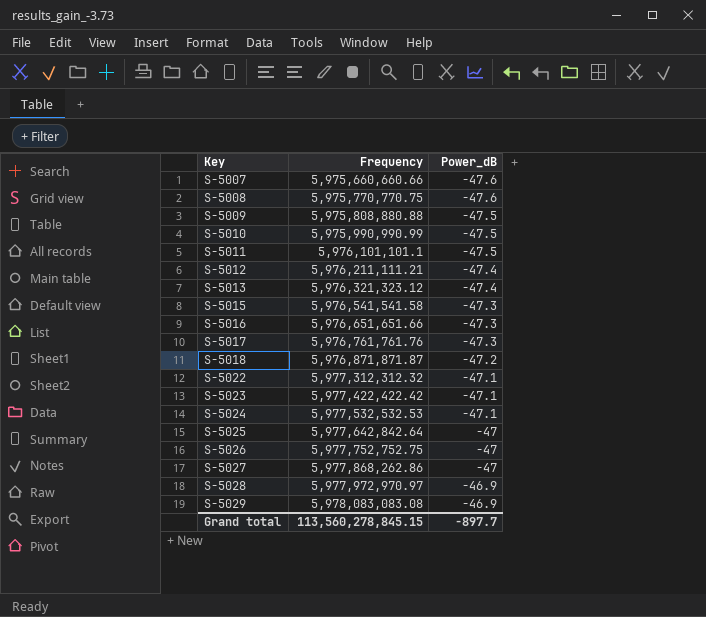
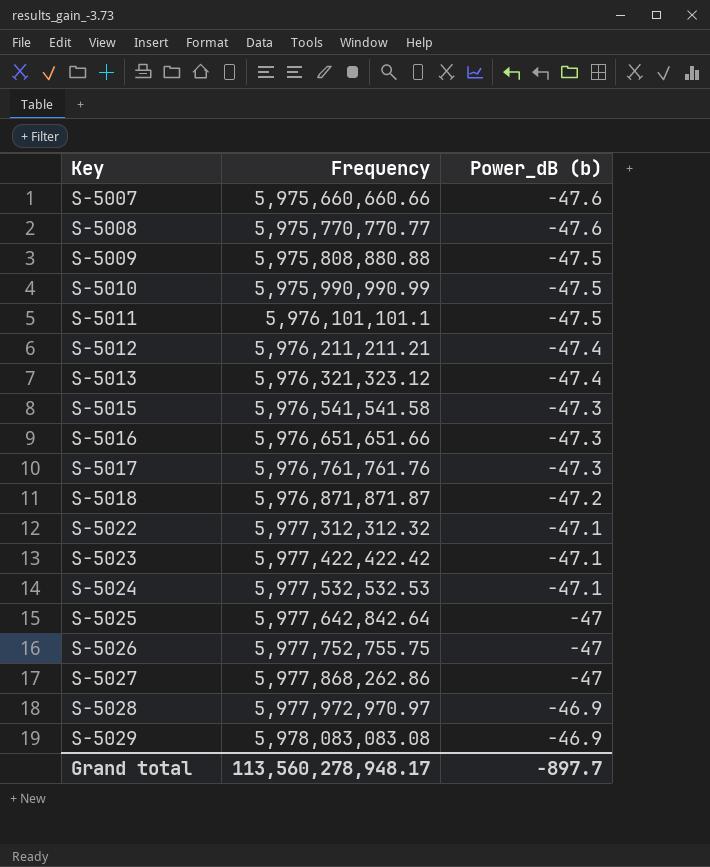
column name: Power_dB -> Power_dB (b)
S-5008 | Frequency: 5,975,770,770.75 -> 5,975,770,770.77
S-5012 | Frequency: 5,976,211,111.21 -> 5,976,211,211.21
S-5026 | Frequency: 5,977,752,752.75 -> 5,977,752,755.75
Grand total | Frequency: 113,560,278,845.15 -> 113,560,278,948.17

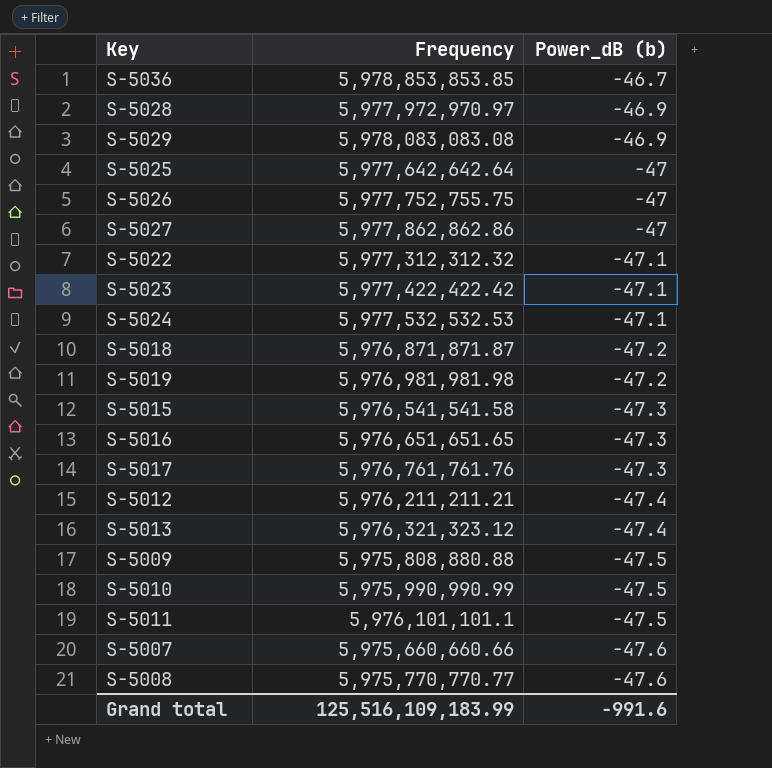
row order: Key ascending -> Power_dB (b) descending
row S-5036: none -> 5,978,853,853.85 | -46.7
S-5025 | Frequency: 5,977,642,842.64 -> 5,977,642,642.64
S-5027 | Frequency: 5,977,868,262.86 -> 5,977,862,862.86
row S-5019: none -> 5,976,981,981.98 | -47.2
S-5016 | Frequency: 5,976,651,651.66 -> 5,976,651,651.65
Grand total | Frequency: 113,560,278,948.17 -> 125,516,109,183.99
Grand total | Power_dB (b): -897.7 -> -991.6

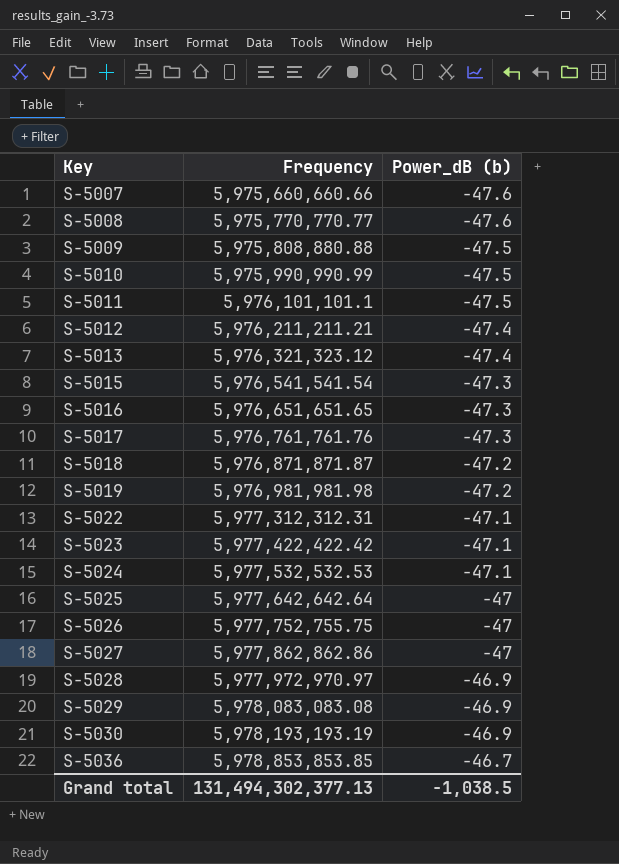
row order: Power_dB (b) descending -> Key ascending
S-5015 | Frequency: 5,976,541,541.58 -> 5,976,541,541.54
S-5022 | Frequency: 5,977,312,312.32 -> 5,977,312,312.31
row S-5030: none -> 5,978,193,193.19 | -46.9
Grand total | Frequency: 125,516,109,183.99 -> 131,494,302,377.13
Grand total | Power_dB (b): -991.6 -> -1,038.5

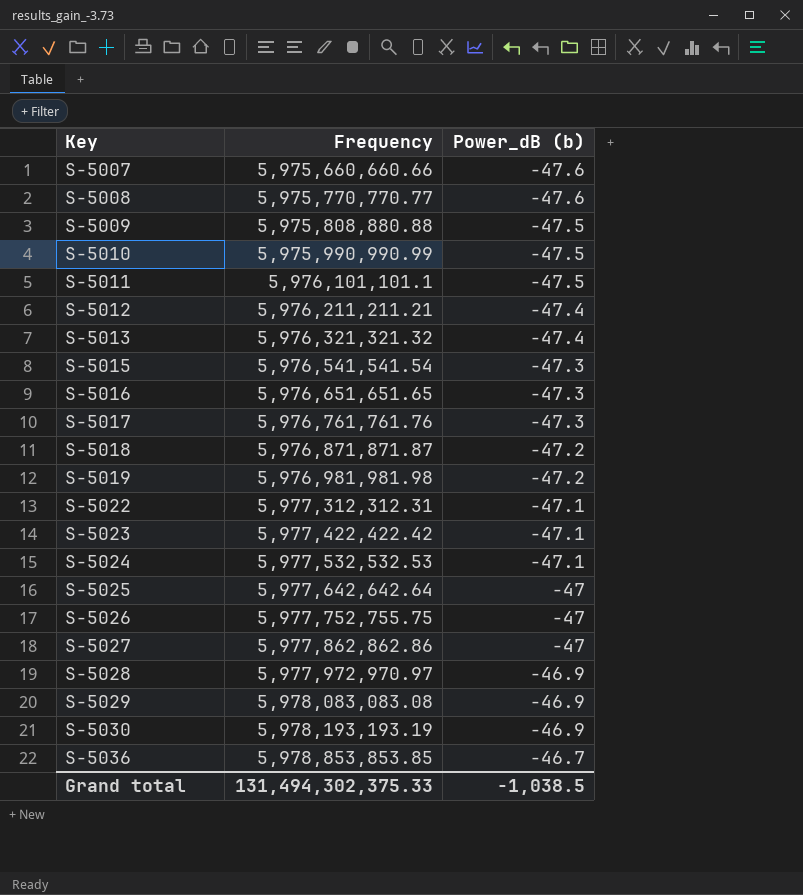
S-5013 | Frequency: 5,976,321,323.12 -> 5,976,321,321.32
Grand total | Frequency: 131,494,302,377.13 -> 131,494,302,375.33

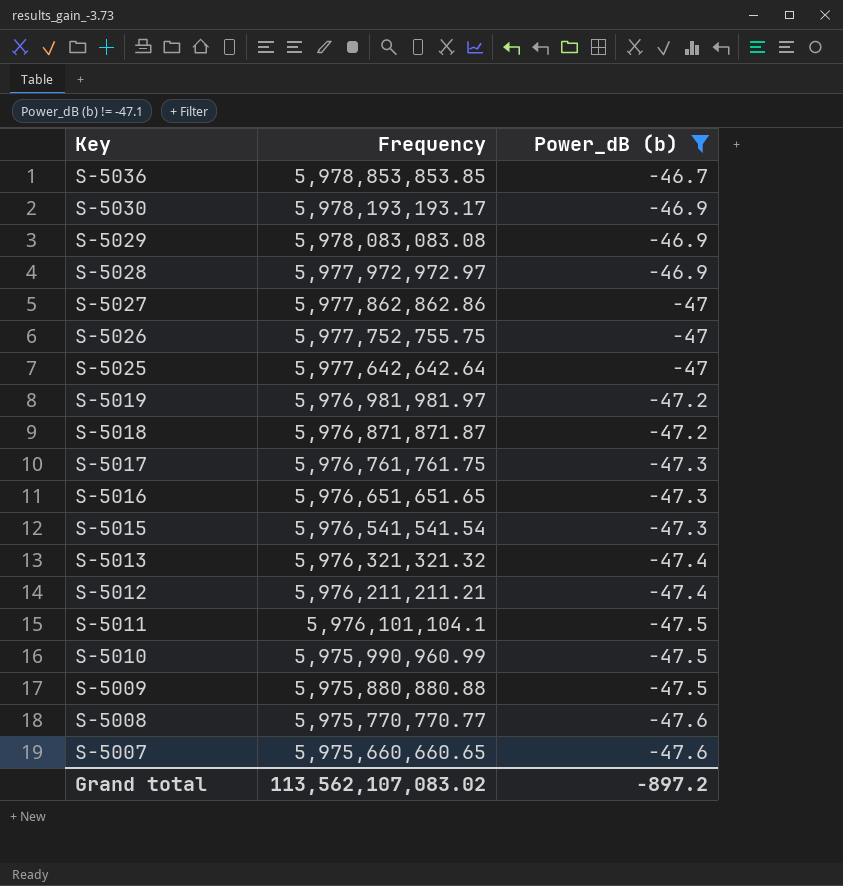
filter: none -> Power_dB (b) != -47.1
row order: Key ascending -> Key descending
S-5030 | Frequency: 5,978,193,193.19 -> 5,978,193,193.17
S-5028 | Frequency: 5,977,972,970.97 -> 5,977,972,972.97
S-5019 | Frequency: 5,976,981,981.98 -> 5,976,981,981.97
S-5017 | Frequency: 5,976,761,761.76 -> 5,976,761,761.75
S-5011 | Frequency: 5,976,101,101.1 -> 5,976,101,104.1
S-5010 | Frequency: 5,975,990,990.99 -> 5,975,990,960.99
S-5009 | Frequency: 5,975,808,880.88 -> 5,975,880,880.88
S-5007 | Frequency: 5,975,660,660.66 -> 5,975,660,660.65
Grand total | Frequency: 131,494,302,375.33 -> 113,562,107,083.02
Grand total | Power_dB (b): -1,038.5 -> -897.2

